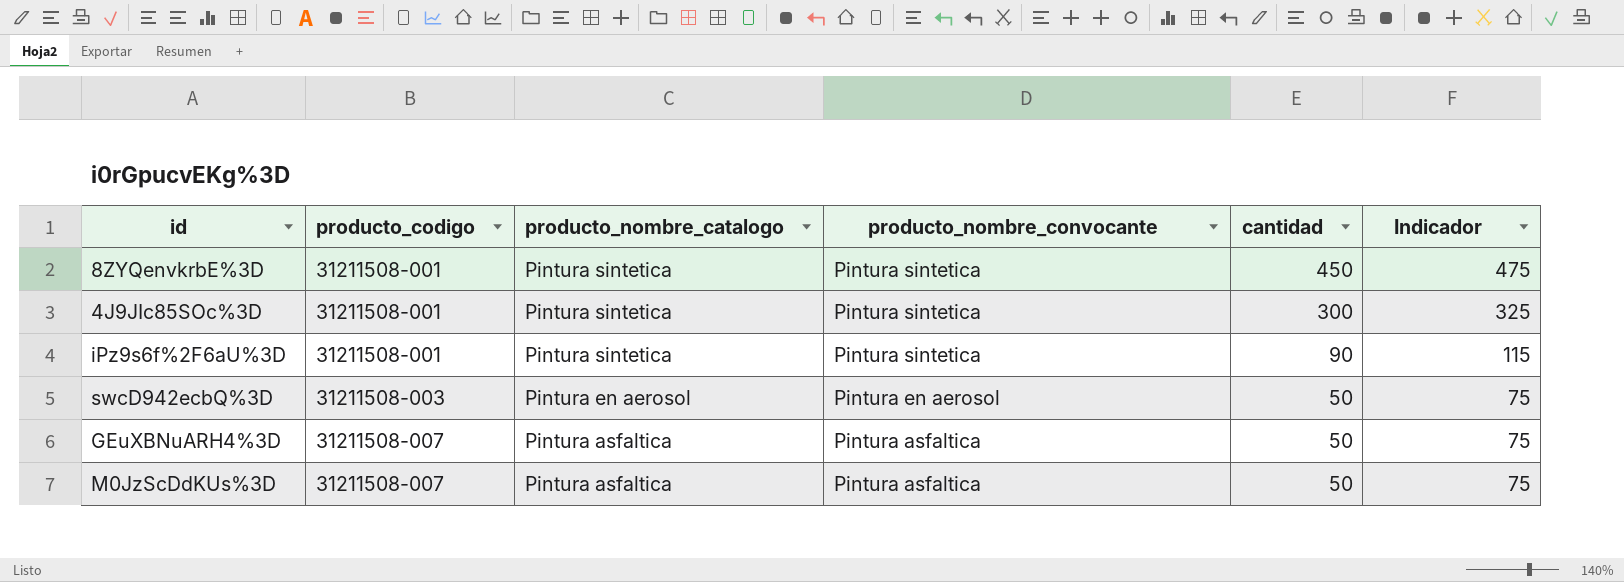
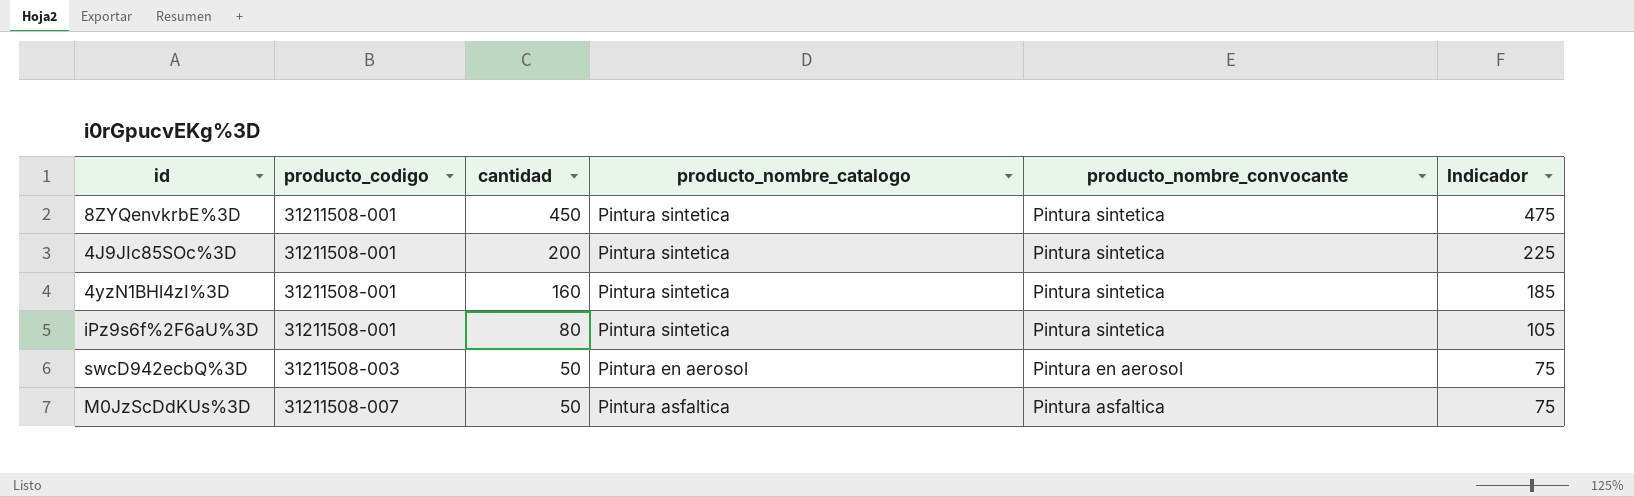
column cantidad | position: 5 -> 3
row GEuXBNuARH4%3D: 31211508-007 | Pintura asfaltica | Pintura asfaltica | 50 | 75 -> none
4J9JIc85SOc%3D | cantidad: 300 -> 200
4J9JIc85SOc%3D | Indicador: 325 -> 225
row 4yzN1BHl4zI%3D: none -> 31211508-001 | 160 | Pintura sintetica | Pintura sintetica | 185
iPz9s6f%2F6aU%3D | cantidad: 90 -> 80
iPz9s6f%2F6aU%3D | Indicador: 115 -> 105

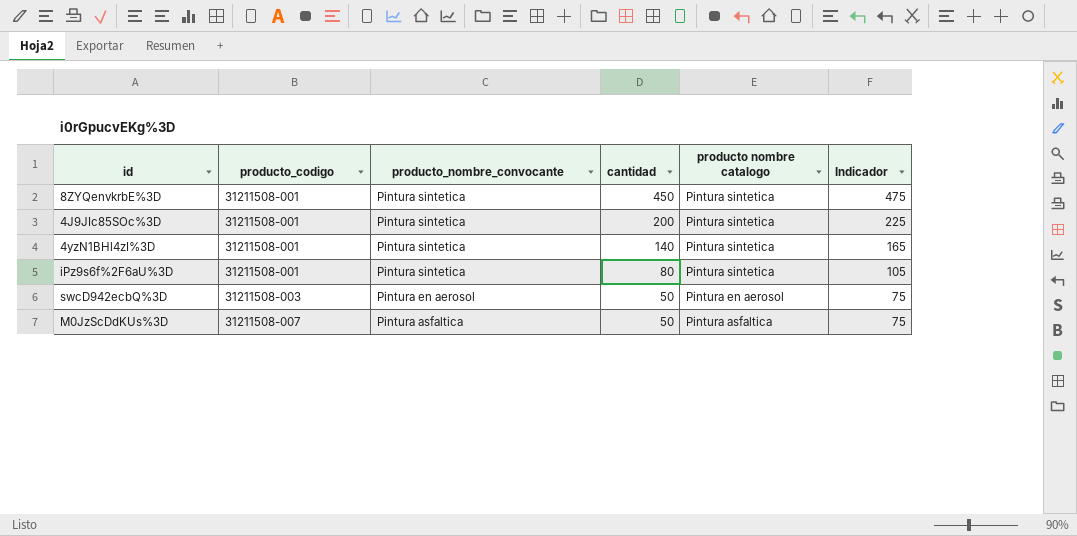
column producto_nombre_convocante | position: 5 -> 3
column name: producto_nombre_catalogo -> producto nombre catalogo
4yzN1BHl4zI%3D | cantidad: 160 -> 140
4yzN1BHl4zI%3D | Indicador: 185 -> 165

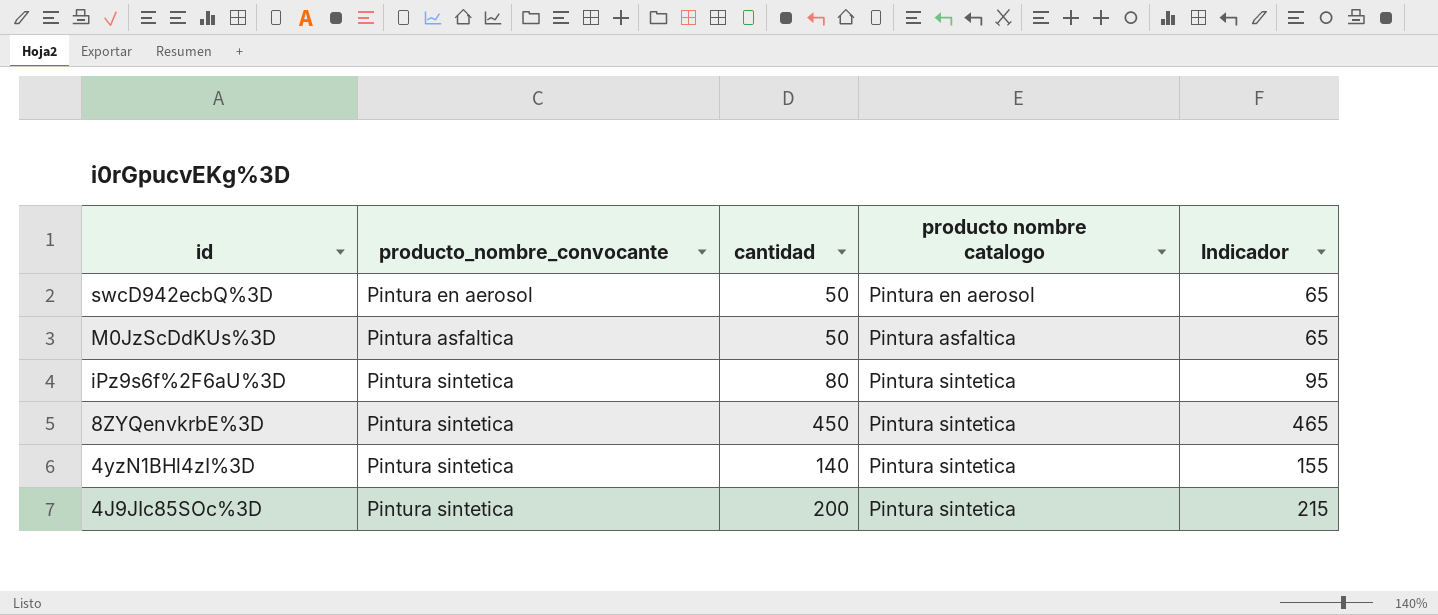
row order: producto_codigo ascending -> id descending
column producto_codigo | position: 2 -> none
column Indicador | formula: [cantidad] + 25 -> [cantidad] + 15

